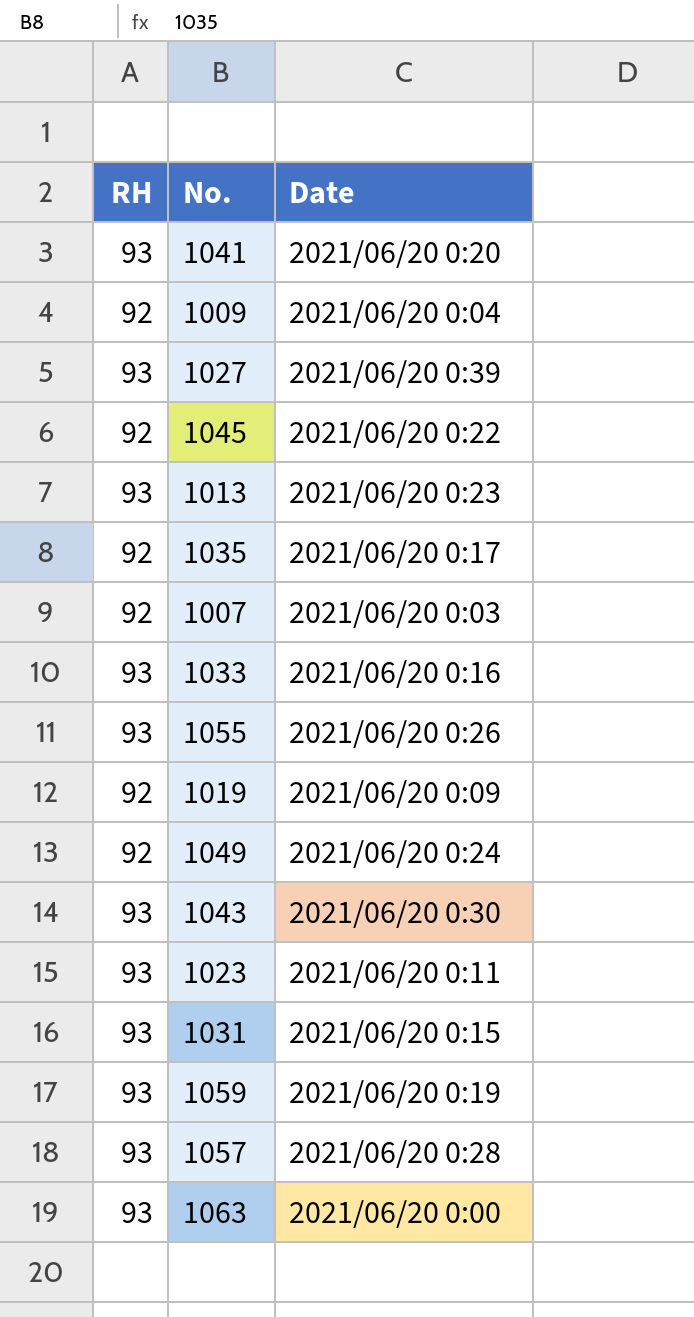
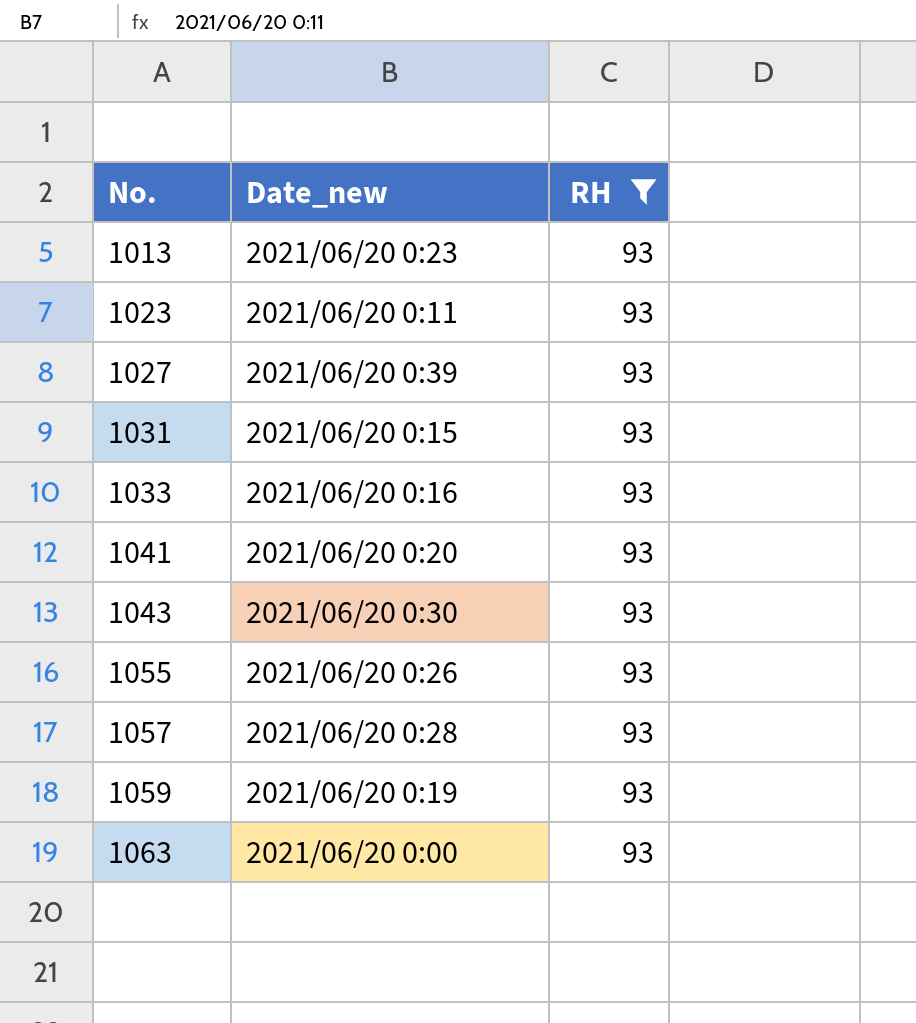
filter: none -> RH = 93
row order: none -> No. ascending
column name: Date -> Date_new
column RH | position: 1 -> 3

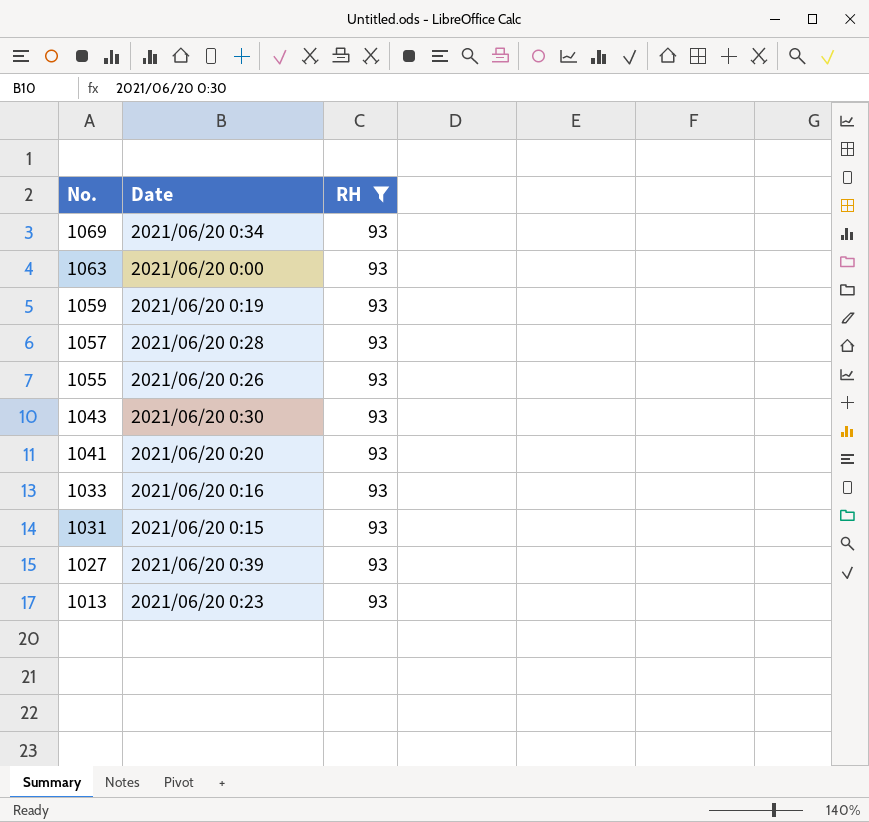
row order: No. ascending -> No. descending
column name: Date_new -> Date
row 1023: 2021/06/20 0:11 | 93 -> none
row 1069: none -> 2021/06/20 0:34 | 93

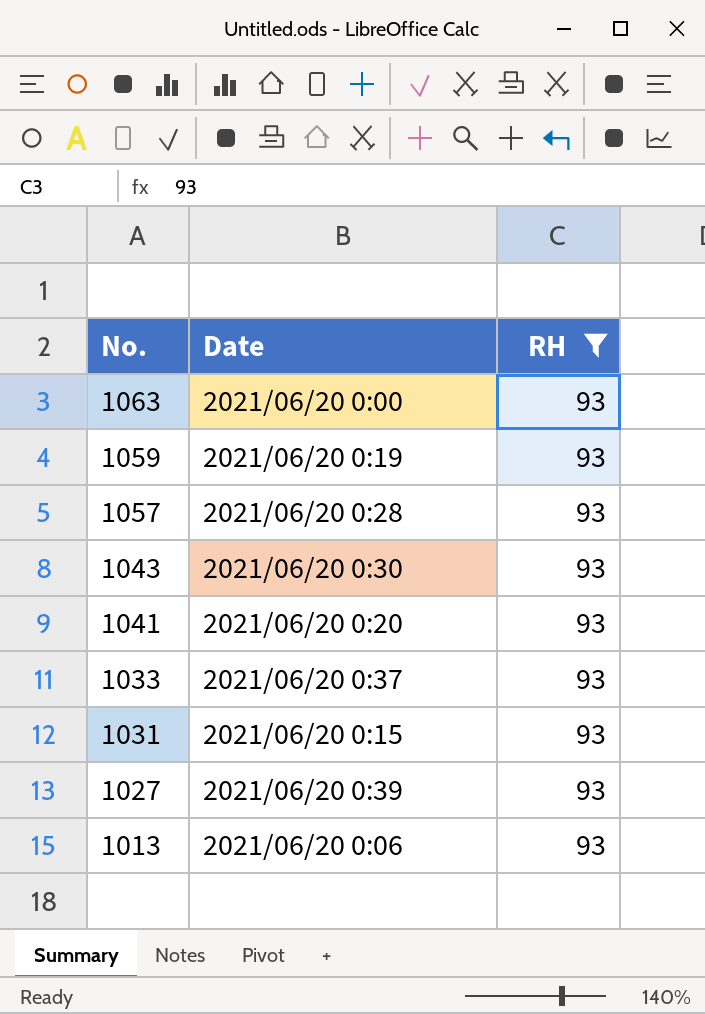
row 1069: 2021/06/20 0:34 | 93 -> none
row 1055: 2021/06/20 0:26 | 93 -> none
1033 | Date: 2021/06/20 0:16 -> 2021/06/20 0:37
1013 | Date: 2021/06/20 0:23 -> 2021/06/20 0:06

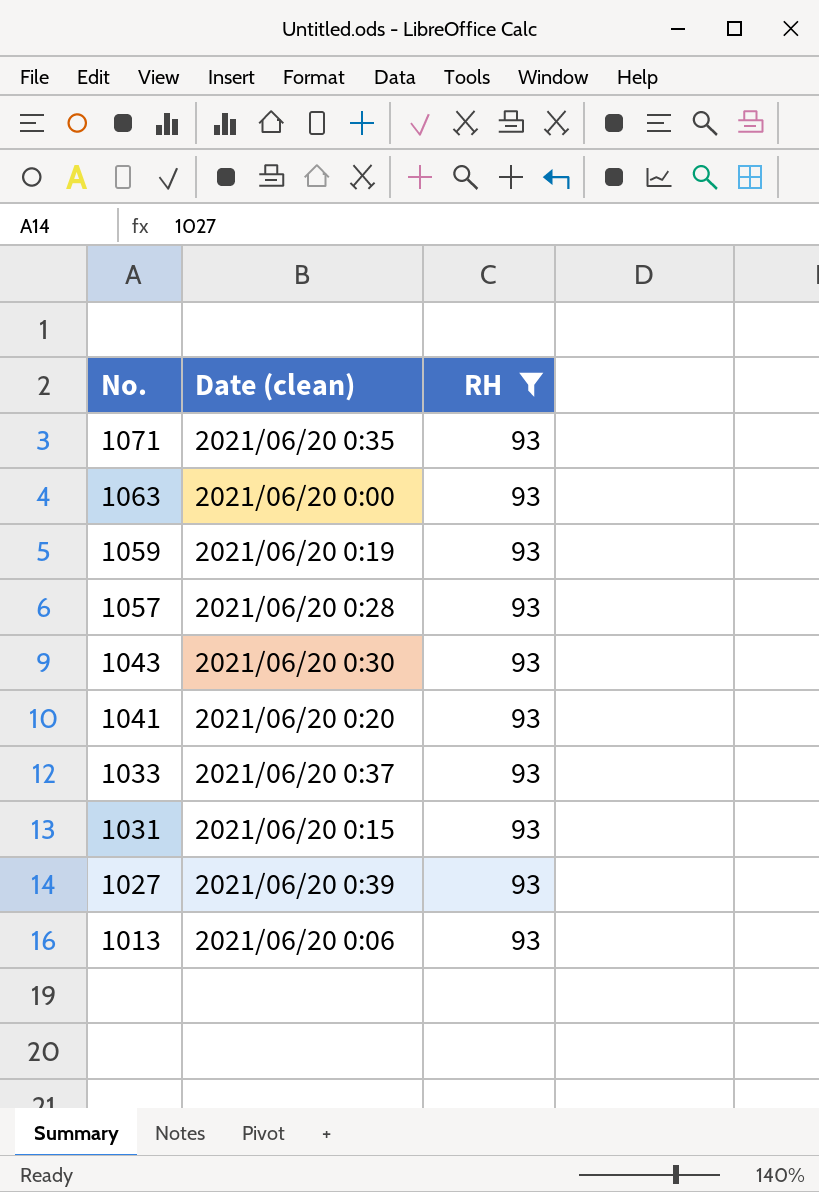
column name: Date -> Date (clean)
row 1071: none -> 2021/06/20 0:35 | 93

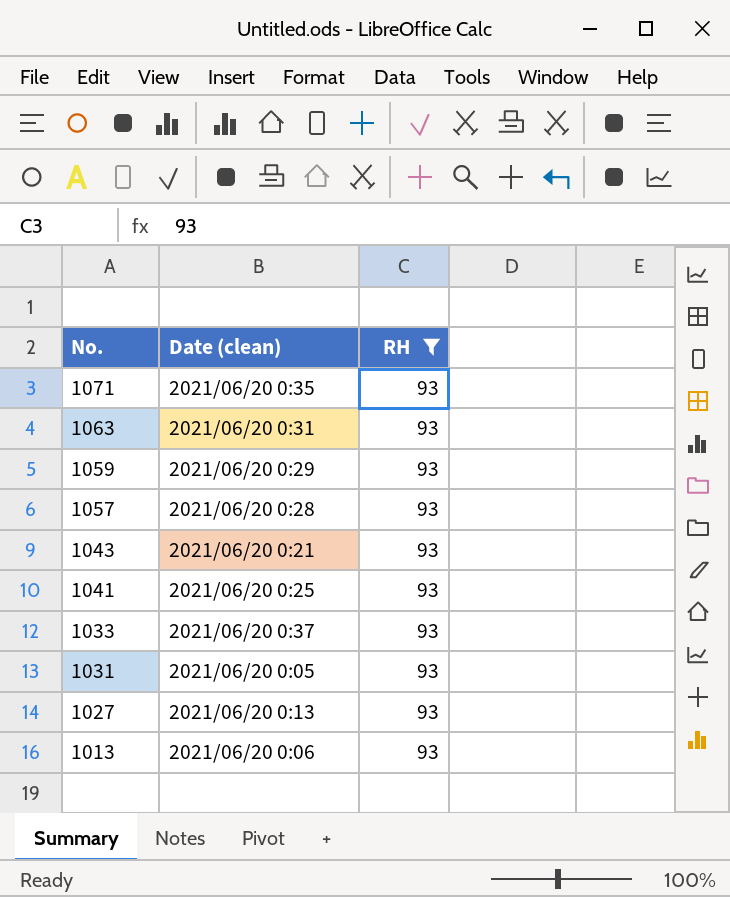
1063 | Date (clean): 2021/06/20 0:00 -> 2021/06/20 0:31
1059 | Date (clean): 2021/06/20 0:19 -> 2021/06/20 0:29
1043 | Date (clean): 2021/06/20 0:30 -> 2021/06/20 0:21
1041 | Date (clean): 2021/06/20 0:20 -> 2021/06/20 0:25
1031 | Date (clean): 2021/06/20 0:15 -> 2021/06/20 0:05
1027 | Date (clean): 2021/06/20 0:39 -> 2021/06/20 0:13

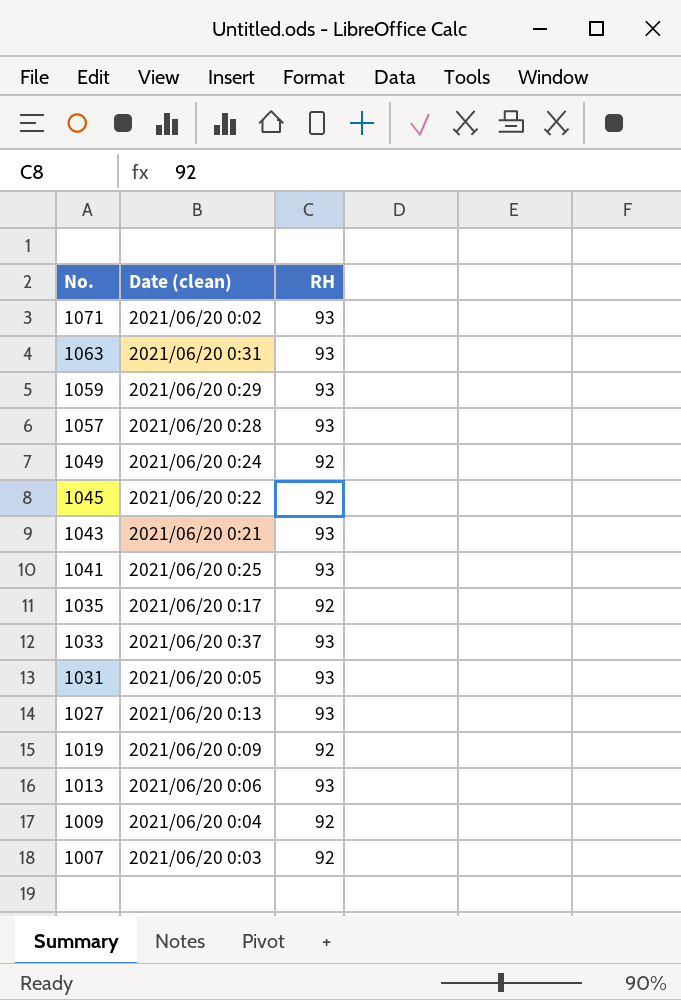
filter: RH = 93 -> none
1071 | Date (clean): 2021/06/20 0:35 -> 2021/06/20 0:02

